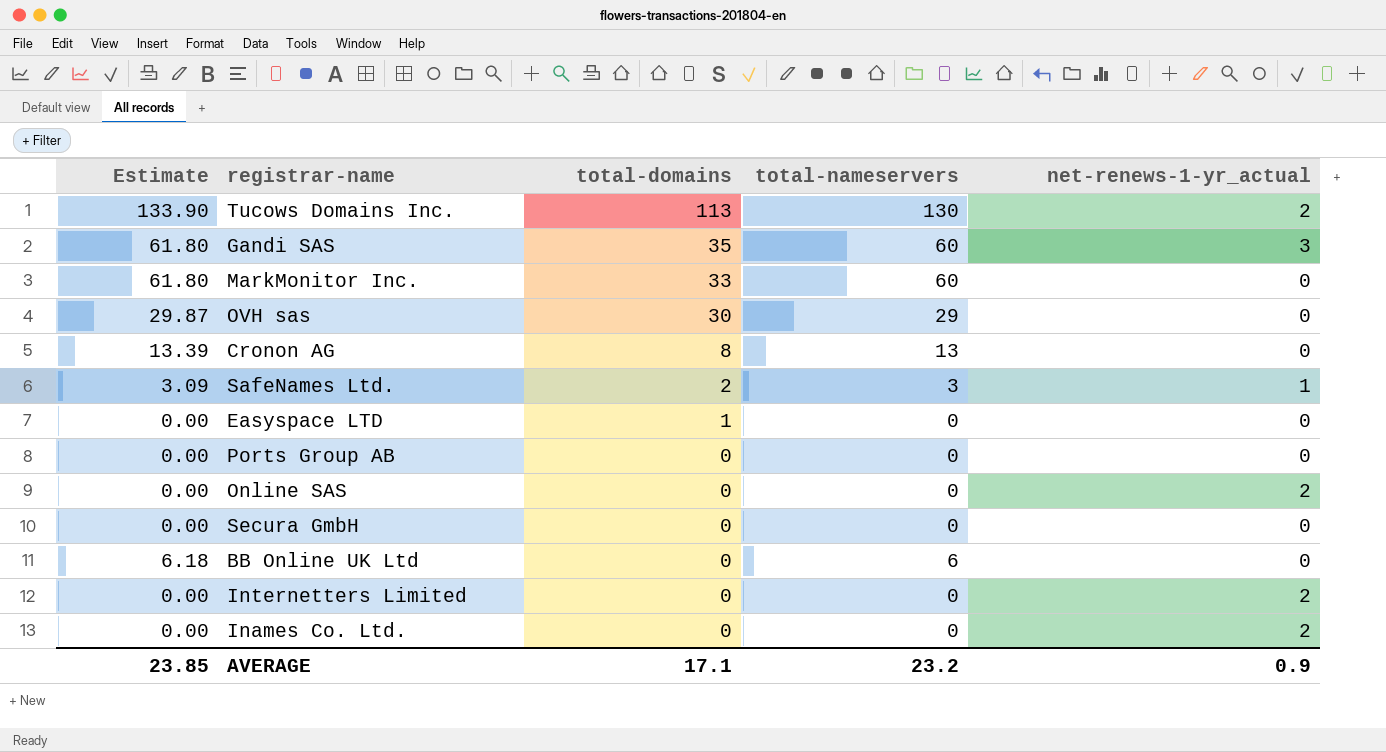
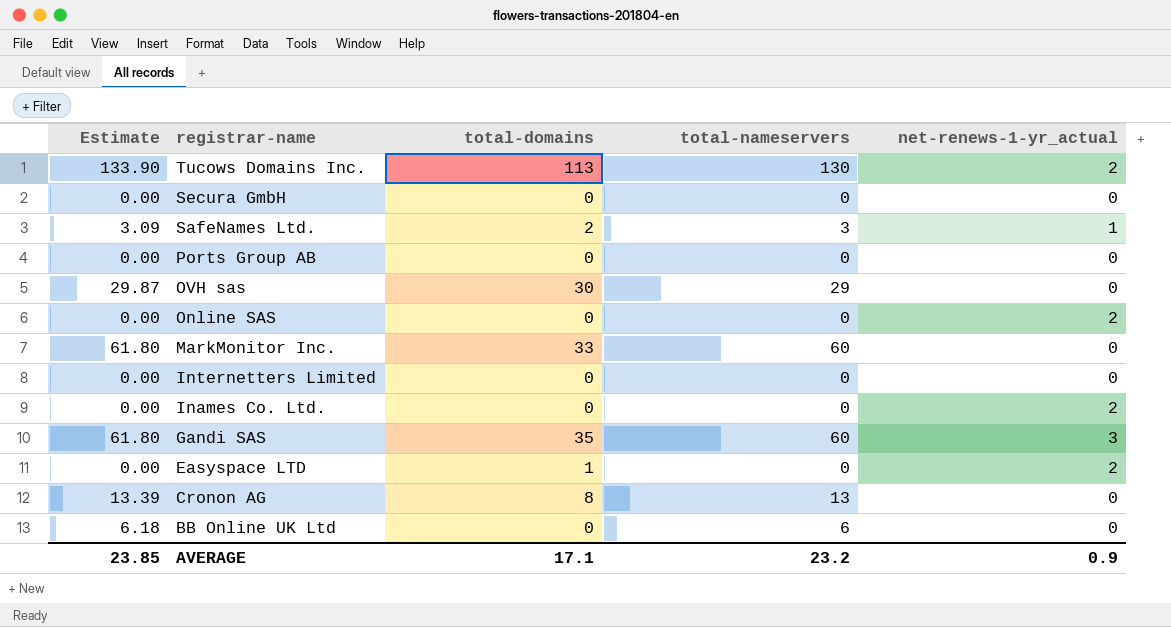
row order: total-domains descending -> registrar-name descending
Internetters Limited | net-renews-1-yr_actual: 2 -> 0
Easyspace LTD | net-renews-1-yr_actual: 0 -> 2

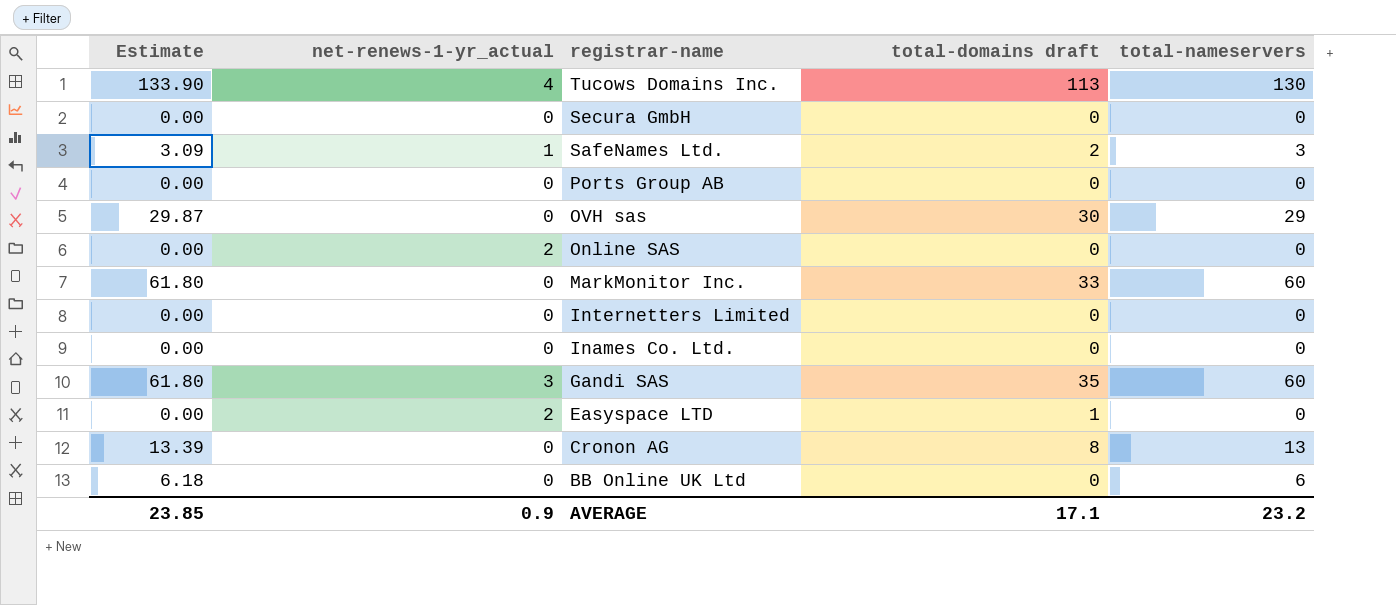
column net-renews-1-yr_actual | position: 5 -> 2
column name: total-domains -> total-domains draft
Tucows Domains Inc. | net-renews-1-yr_actual: 2 -> 4
Inames Co. Ltd. | net-renews-1-yr_actual: 2 -> 0

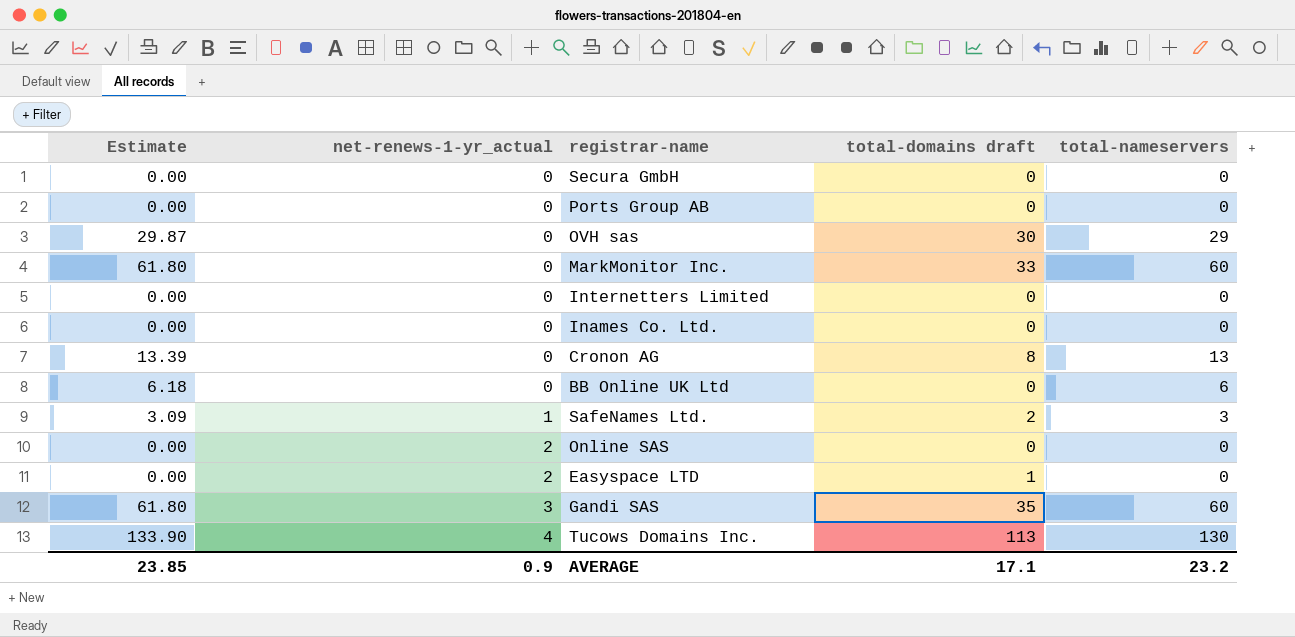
row order: registrar-name descending -> net-renews-1-yr_actual ascending

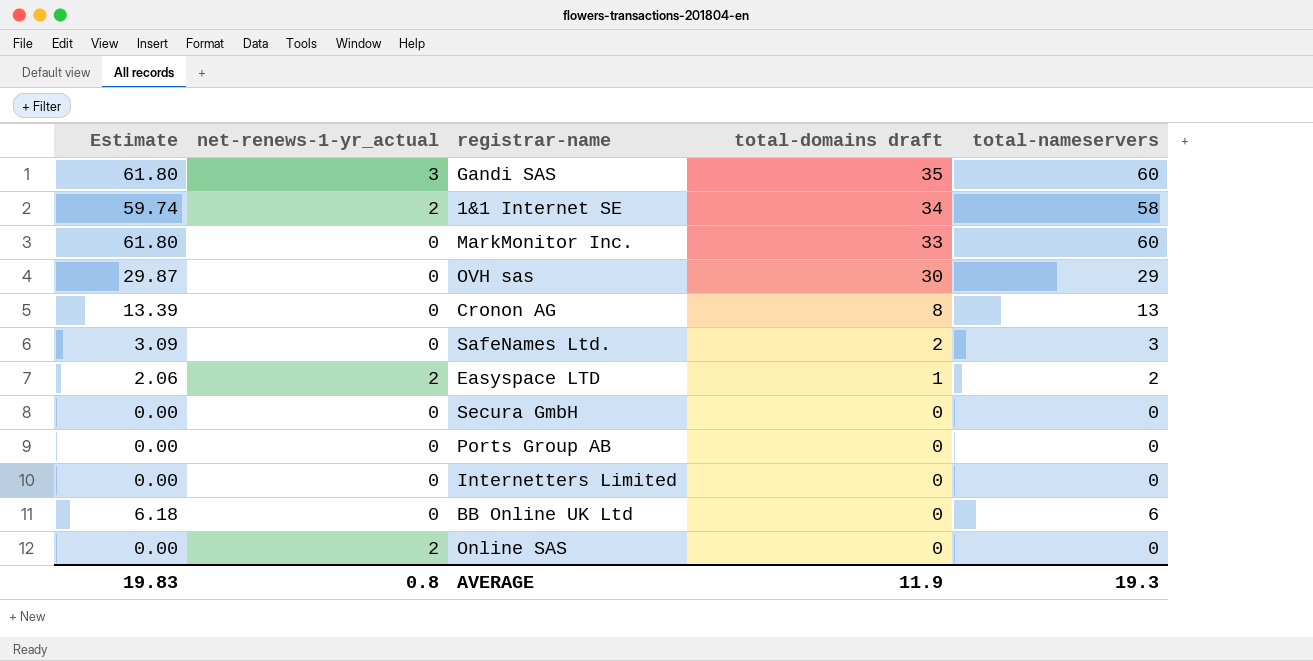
row order: net-renews-1-yr_actual ascending -> total-domains draft descending
row Inames Co. Ltd.: 0.00 | 0 | 0 | 0 -> none
row Tucows Domains Inc.: 133.90 | 4 | 113 | 130 -> none
row 1&1 Internet SE: none -> 59.74 | 2 | 34 | 58
SafeNames Ltd. | net-renews-1-yr_actual: 1 -> 0
Easyspace LTD | Estimate: 0.00 -> 2.06
Easyspace LTD | total-nameservers: 0 -> 2
AVERAGE | Estimate: 23.85 -> 19.83
AVERAGE | net-renews-1-yr_actual: 0.9 -> 0.8
AVERAGE | total-domains draft: 17.1 -> 11.9
AVERAGE | total-nameservers: 23.2 -> 19.3

